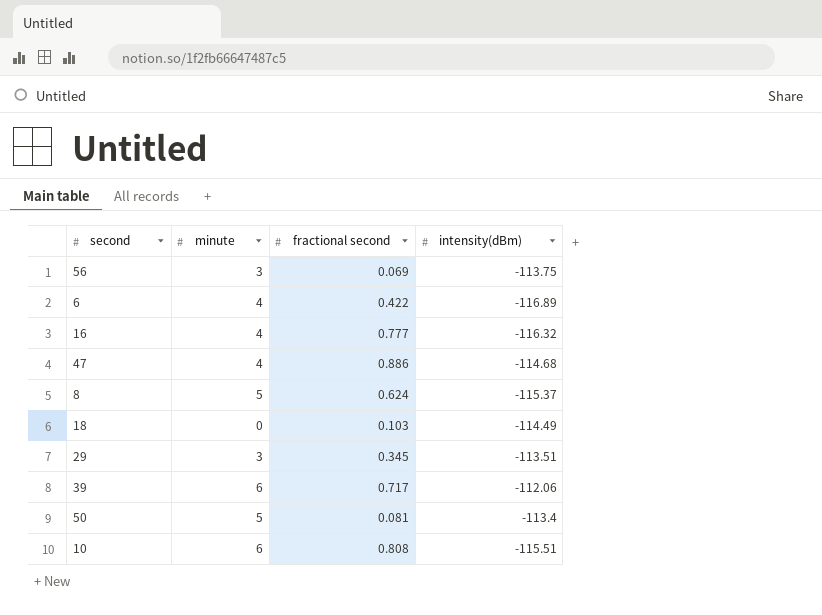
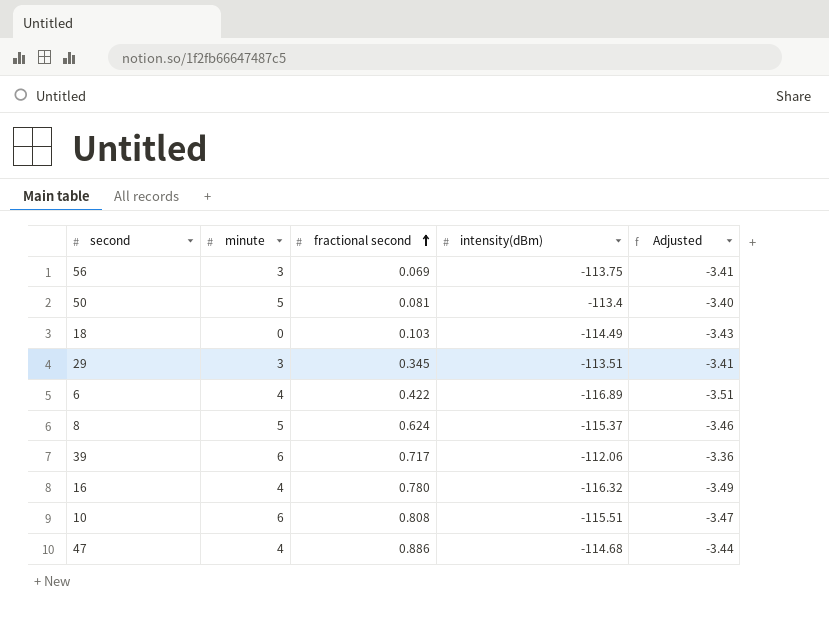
row order: none -> fractional second ascending
column Adjusted | formula: none -> [intensity(dBm)] * 0.03
16 | fractional second: 0.777 -> 0.780

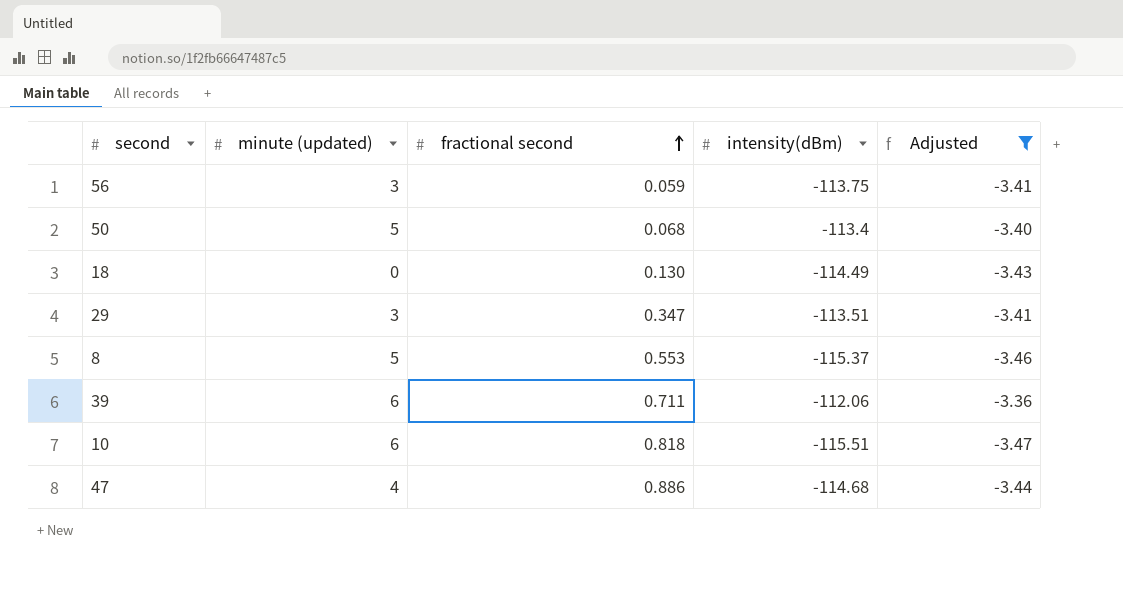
filter: none -> Adjusted >= -3.47
column name: minute -> minute (updated)
56 | fractional second: 0.069 -> 0.059
50 | fractional second: 0.081 -> 0.068
18 | fractional second: 0.103 -> 0.130
29 | fractional second: 0.345 -> 0.347
8 | fractional second: 0.624 -> 0.553
39 | fractional second: 0.717 -> 0.711
10 | fractional second: 0.808 -> 0.818

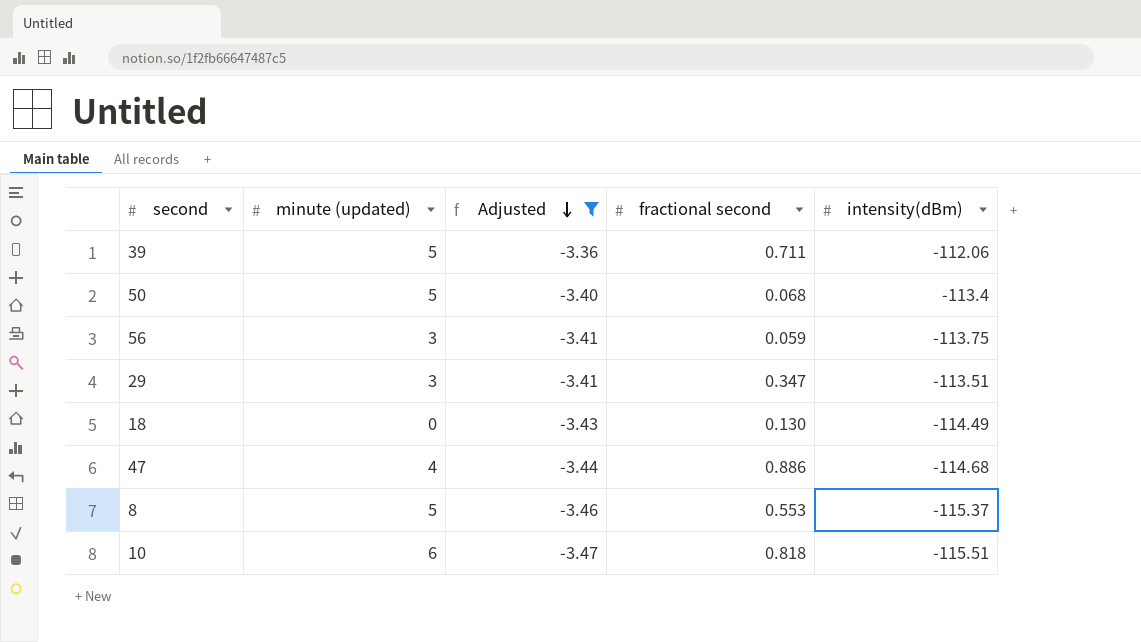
row order: fractional second ascending -> Adjusted descending
column Adjusted | position: 5 -> 3
39 | minute (updated): 6 -> 5

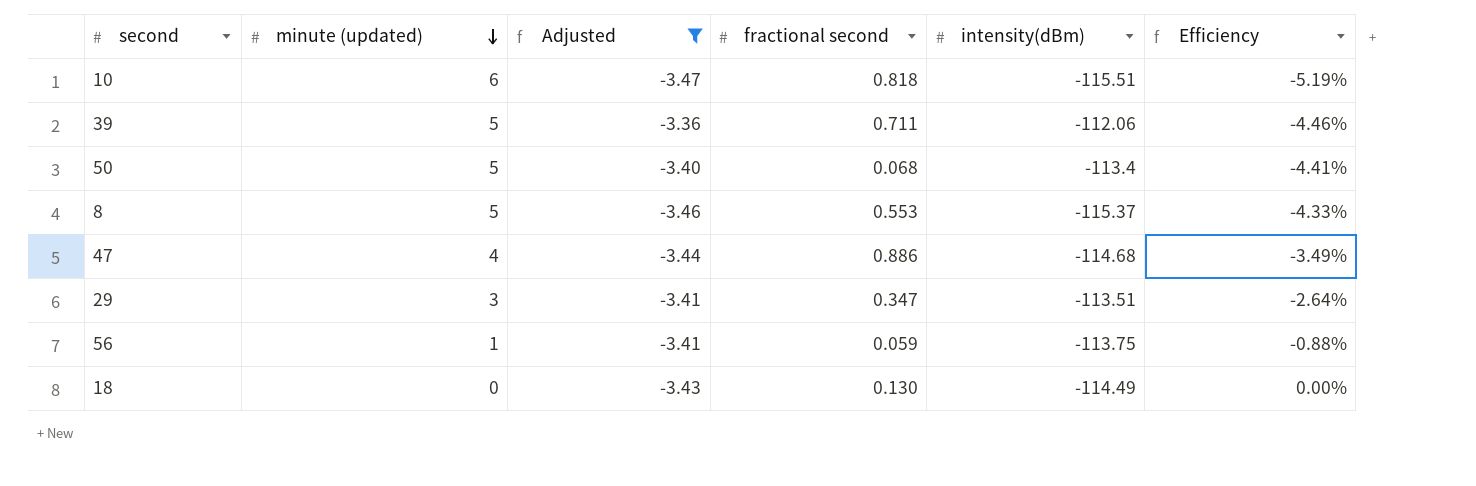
row order: Adjusted descending -> minute (updated) descending
column Efficiency | formula: none -> [minute (updated)] / [intensity(dBm)]
56 | minute (updated): 3 -> 1

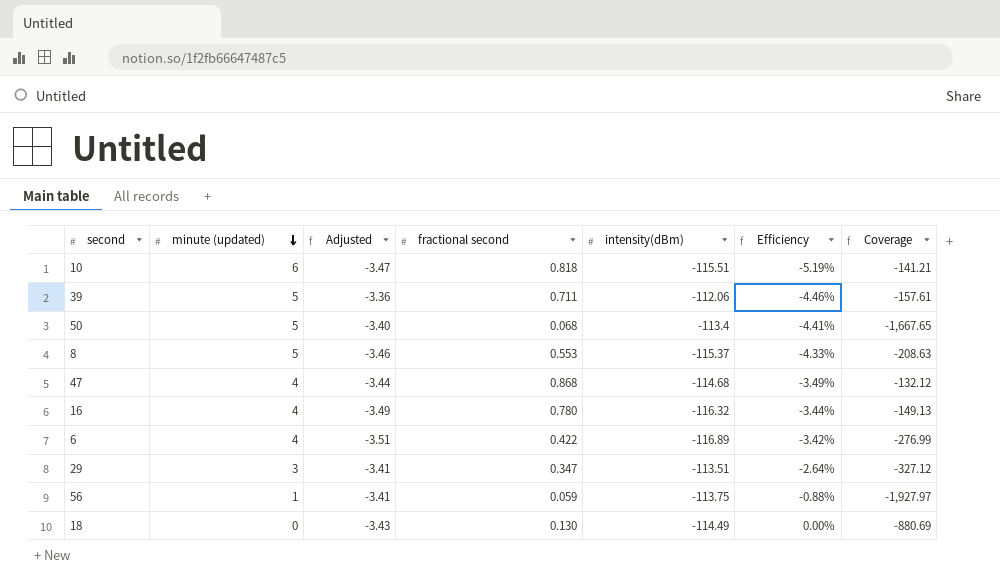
filter: Adjusted >= -3.47 -> none
column Coverage | formula: none -> [intensity(dBm)] / [fractional second]
47 | fractional second: 0.886 -> 0.868

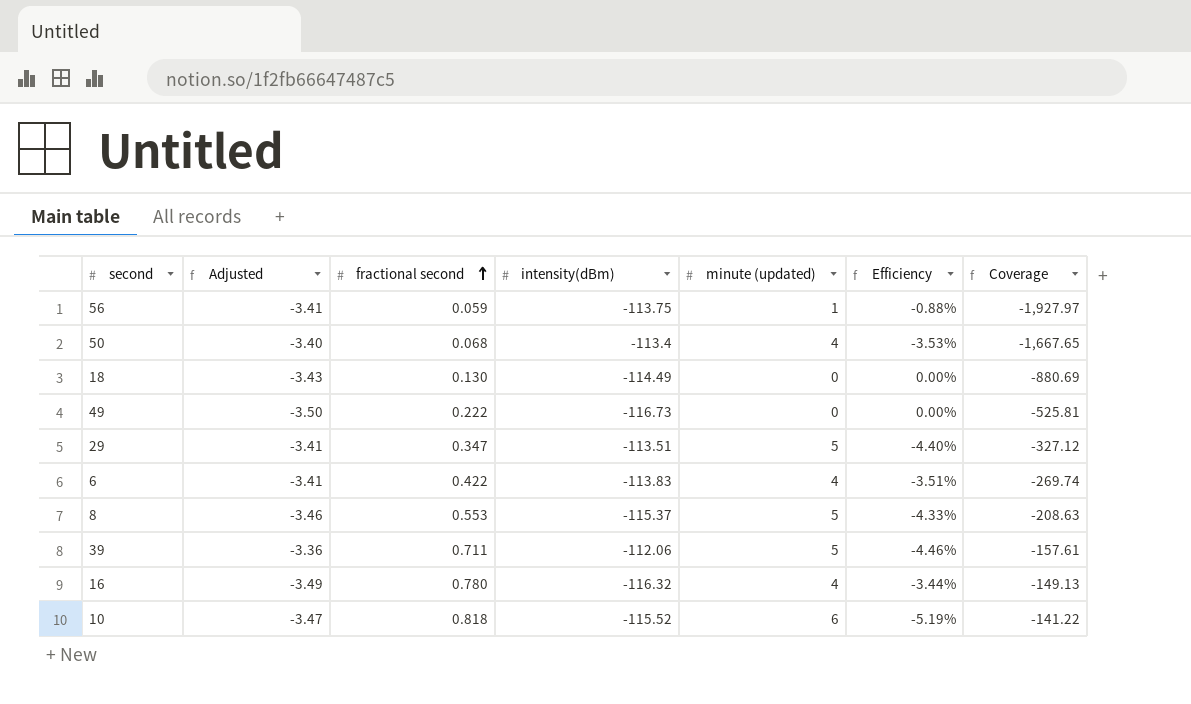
row order: minute (updated) descending -> fractional second ascending
column minute (updated) | position: 2 -> 5
row 47: 4 | -3.44 | 0.868 | -114.68 | -3.49% | -132.12 -> none
50 | minute (updated): 5 -> 4
50 | Efficiency: -4.41% -> -3.53%
row 49: none -> -3.50 | 0.222 | -116.73 | 0 | 0.00% | -525.81
29 | minute (updated): 3 -> 5
29 | Efficiency: -2.64% -> -4.40%
6 | Adjusted: -3.51 -> -3.41
6 | intensity(dBm): -116.89 -> -113.83
6 | Efficiency: -3.42% -> -3.51%
6 | Coverage: -276.99 -> -269.74
10 | intensity(dBm): -115.51 -> -115.52
10 | Coverage: -141.21 -> -141.22

